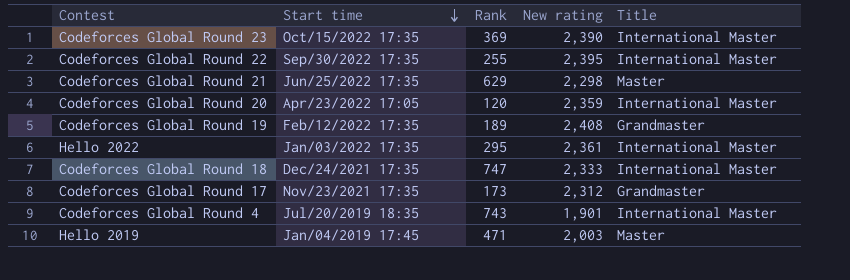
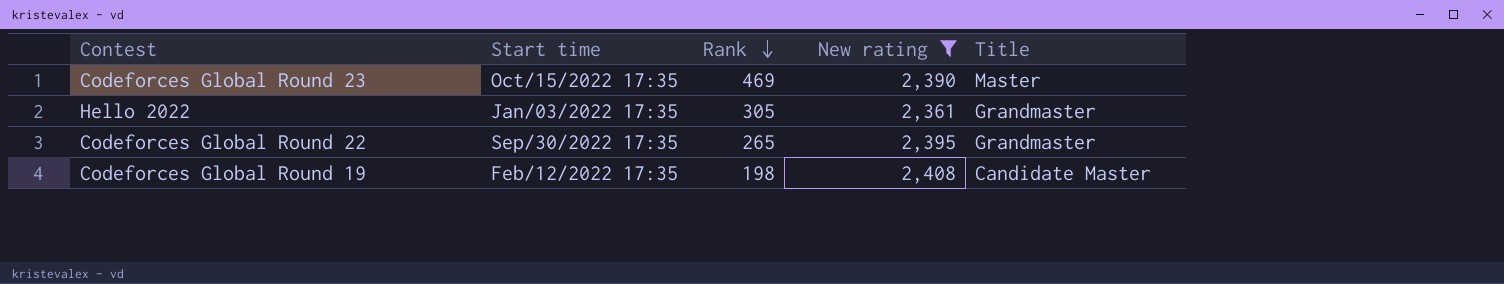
filter: none -> New rating >= 2,361
row order: Start time descending -> Rank descending
Codeforces Global Round 23 | Rank: 369 -> 469
Codeforces Global Round 23 | Title: International Master -> Master
Hello 2022 | Rank: 295 -> 305
Hello 2022 | Title: International Master -> Grandmaster
Codeforces Global Round 22 | Rank: 255 -> 265
Codeforces Global Round 22 | Title: International Master -> Grandmaster
Codeforces Global Round 19 | Rank: 189 -> 198
Codeforces Global Round 19 | Title: Grandmaster -> Candidate Master

